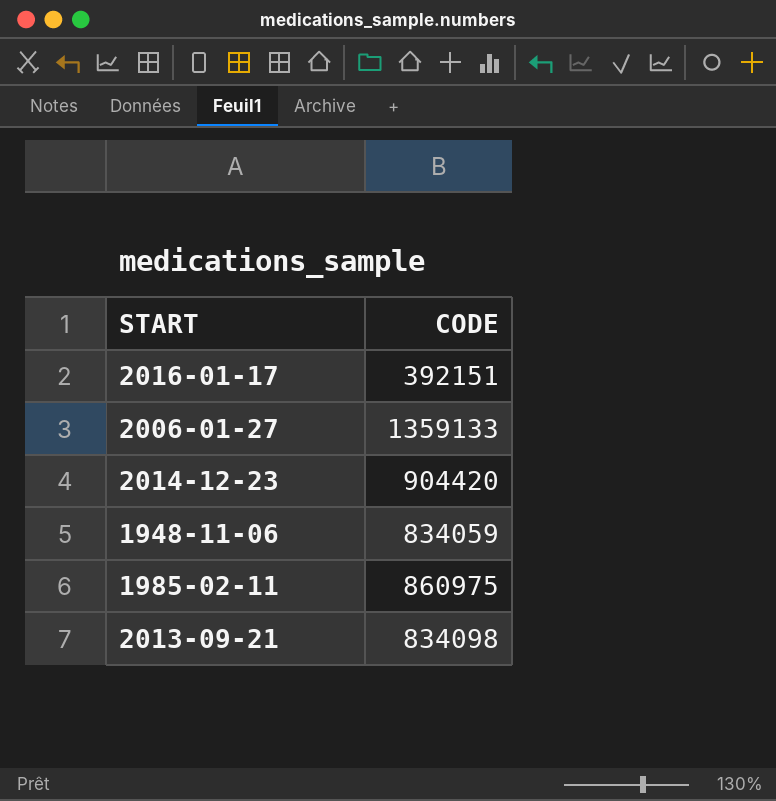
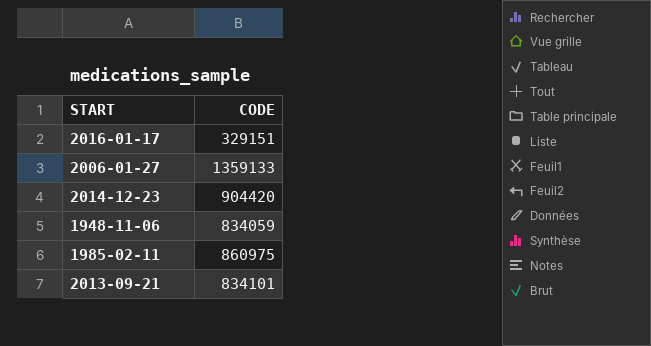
2016-01-17 | CODE: 392151 -> 329151
2013-09-21 | CODE: 834098 -> 834101

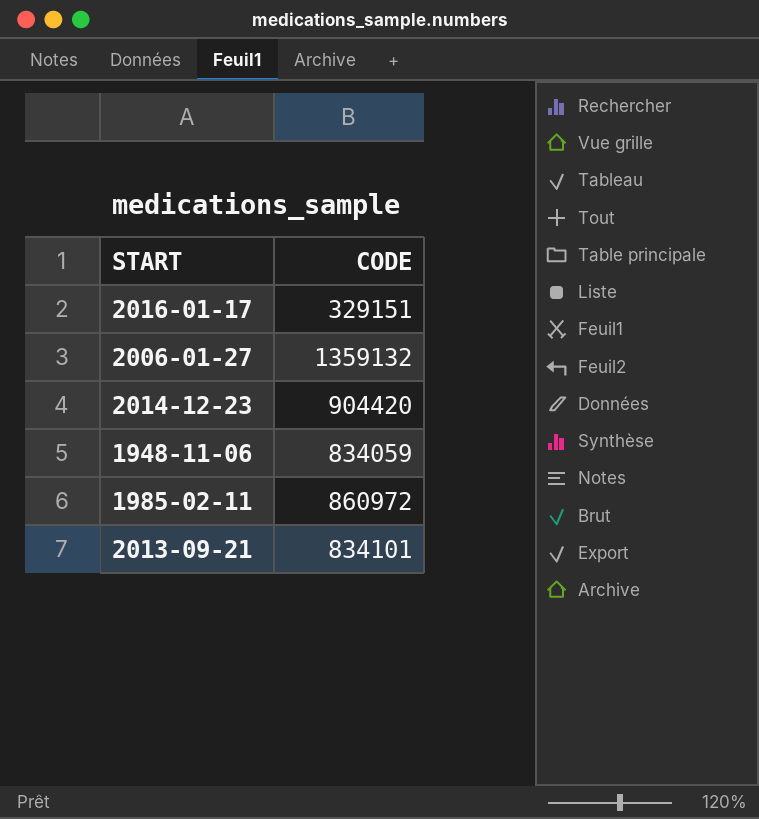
2006-01-27 | CODE: 1359133 -> 1359132
1985-02-11 | CODE: 860975 -> 860972

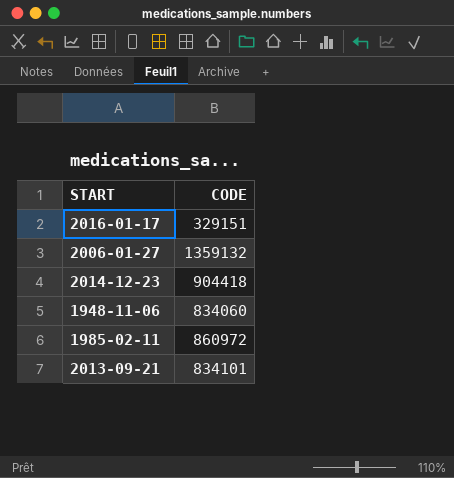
2014-12-23 | CODE: 904420 -> 904418
1948-11-06 | CODE: 834059 -> 834060

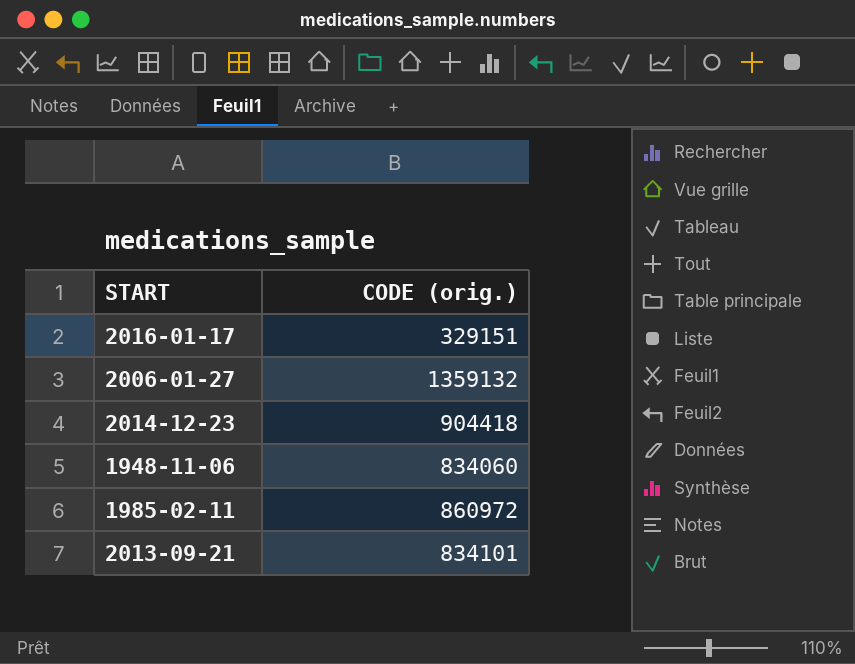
column name: CODE -> CODE (orig.)

